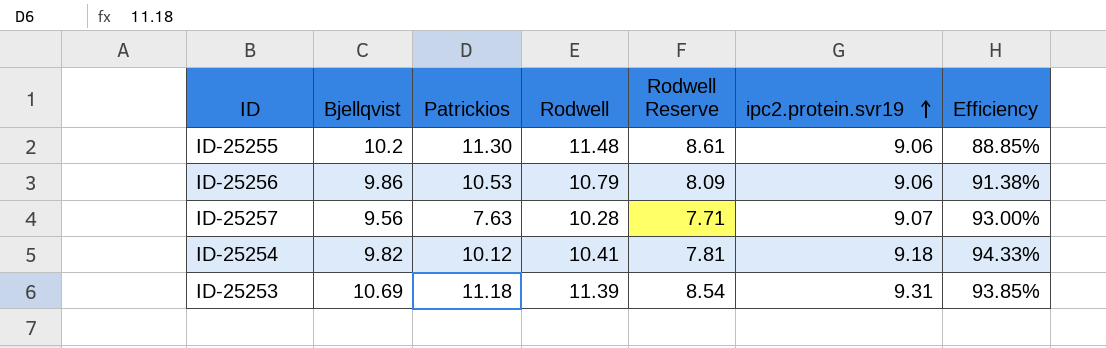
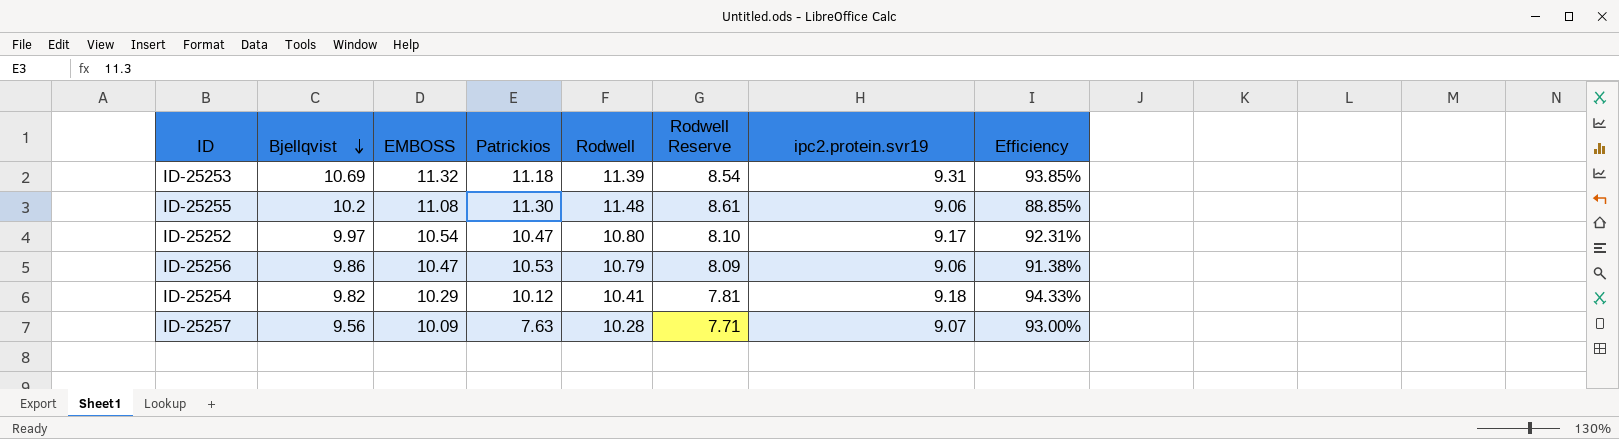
row order: ipc2.protein.svr19 ascending -> Bjellqvist descending
column EMBOSS | position: none -> 3
row ID-25252: none -> 9.97 | 10.54 | 10.47 | 10.80 | 8.10 | 9.17 | 92.31%

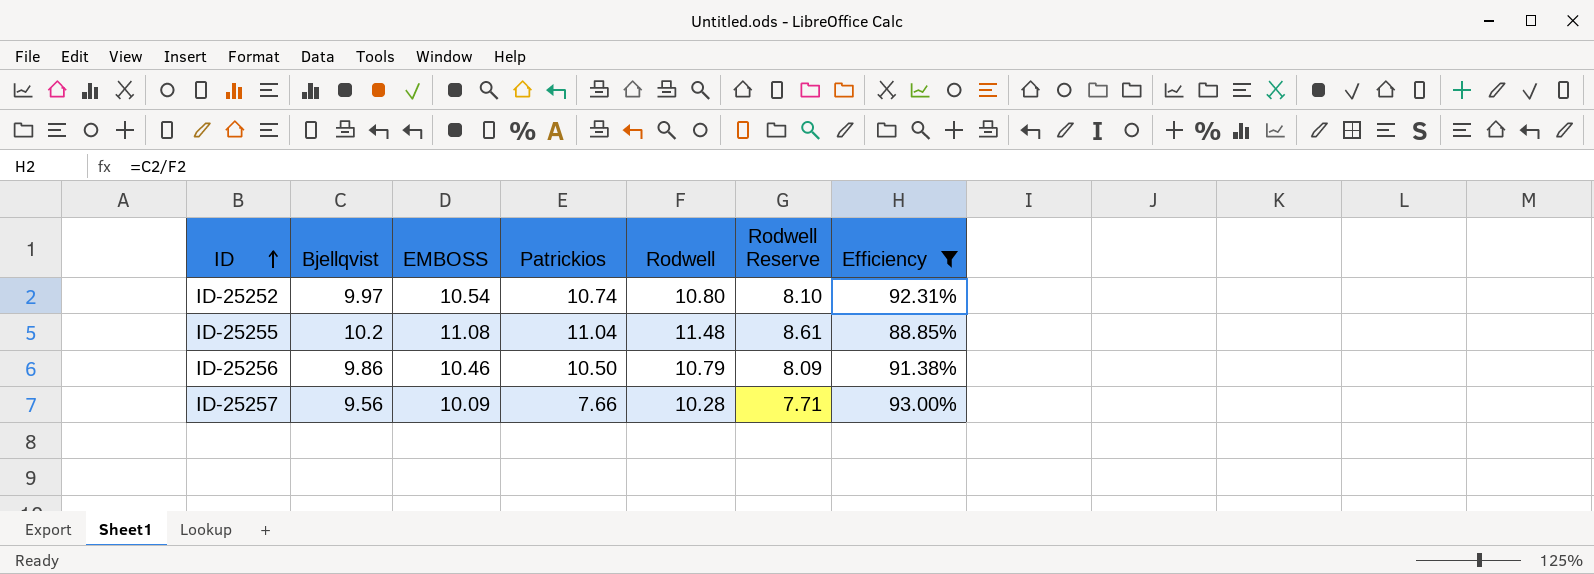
filter: none -> Efficiency <= 93.00%
row order: Bjellqvist descending -> ID ascending
column ipc2.protein.svr19 | position: 7 -> none
ID-25252 | Patrickios: 10.47 -> 10.74
ID-25255 | Patrickios: 11.30 -> 11.04
ID-25256 | EMBOSS: 10.47 -> 10.46
ID-25256 | Patrickios: 10.53 -> 10.50
ID-25257 | Patrickios: 7.63 -> 7.66

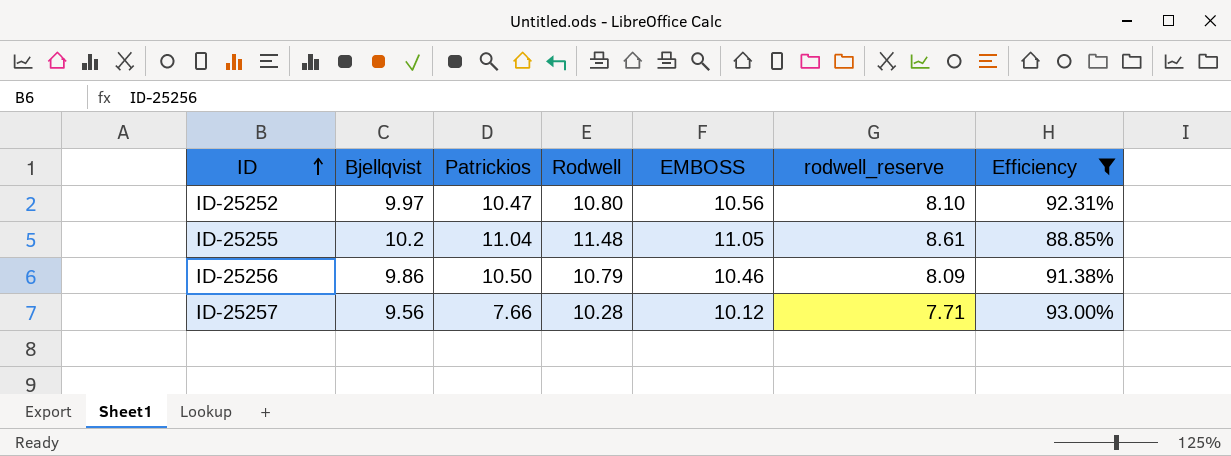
column EMBOSS | position: 3 -> 5
column name: Rodwell Reserve -> rodwell_reserve
ID-25252 | Patrickios: 10.74 -> 10.47
ID-25252 | EMBOSS: 10.54 -> 10.56
ID-25255 | EMBOSS: 11.08 -> 11.05
ID-25257 | EMBOSS: 10.09 -> 10.12

